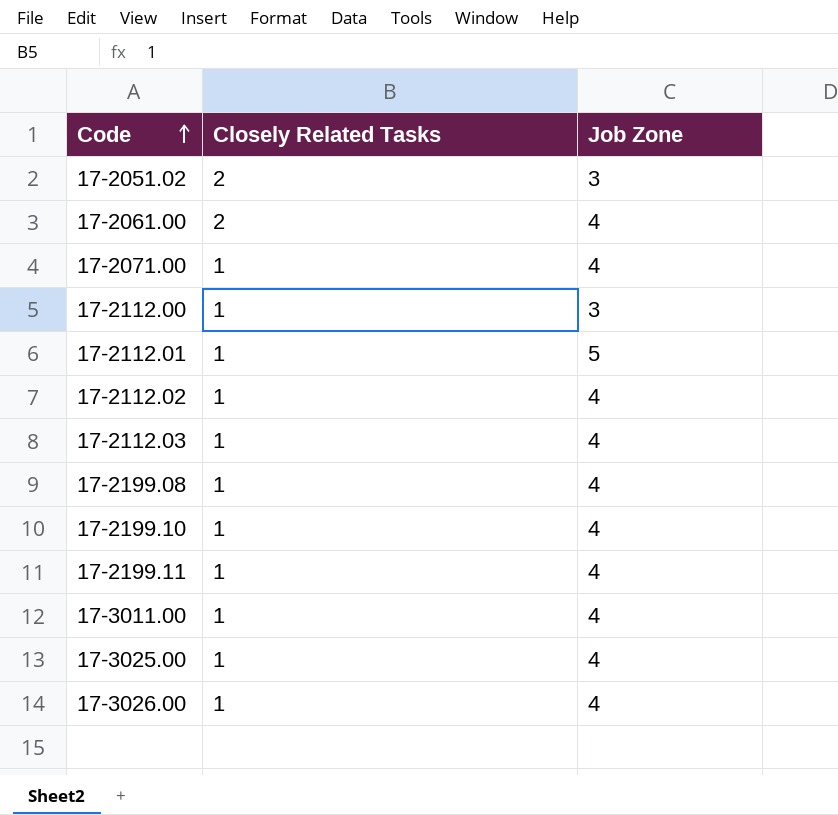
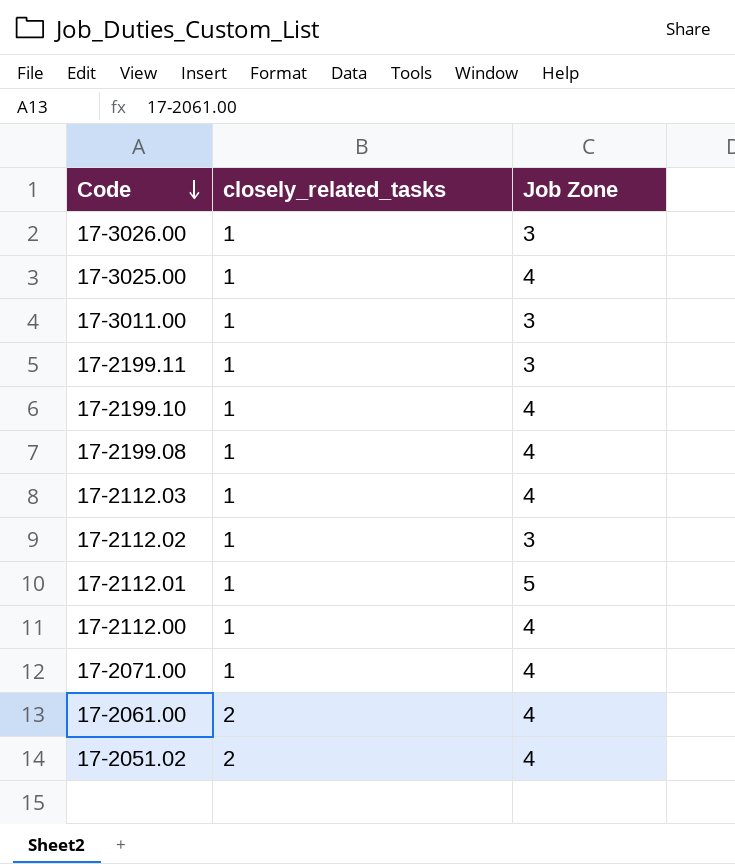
row order: Code ascending -> Code descending
column name: Closely Related Tasks -> closely_related_tasks
17-3026.00 | Job Zone: 4 -> 3
17-3011.00 | Job Zone: 4 -> 3
17-2199.11 | Job Zone: 4 -> 3
17-2112.02 | Job Zone: 4 -> 3
17-2112.00 | Job Zone: 3 -> 4
17-2051.02 | Job Zone: 3 -> 4

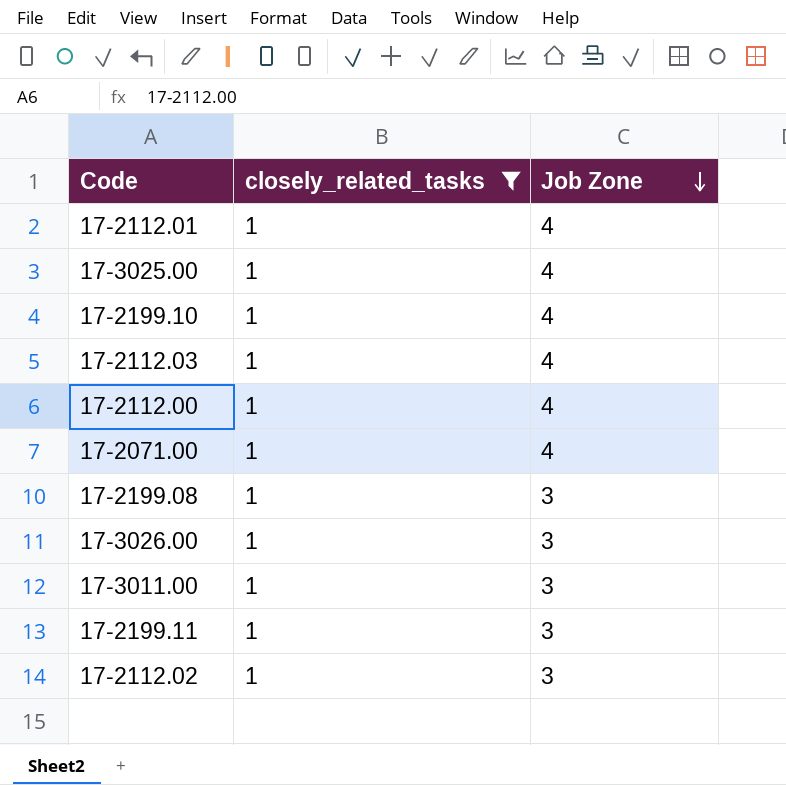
filter: none -> closely_related_tasks = 1
row order: Code descending -> Job Zone descending
17-2112.01 | Job Zone: 5 -> 4
17-2199.08 | Job Zone: 4 -> 3

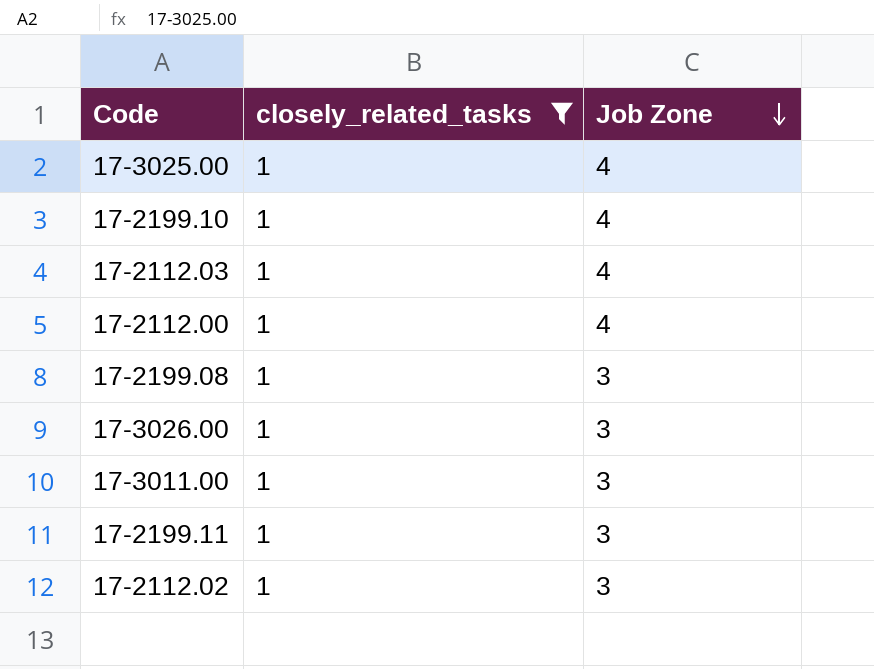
row 17-2112.01: 1 | 4 -> none
row 17-2071.00: 1 | 4 -> none

